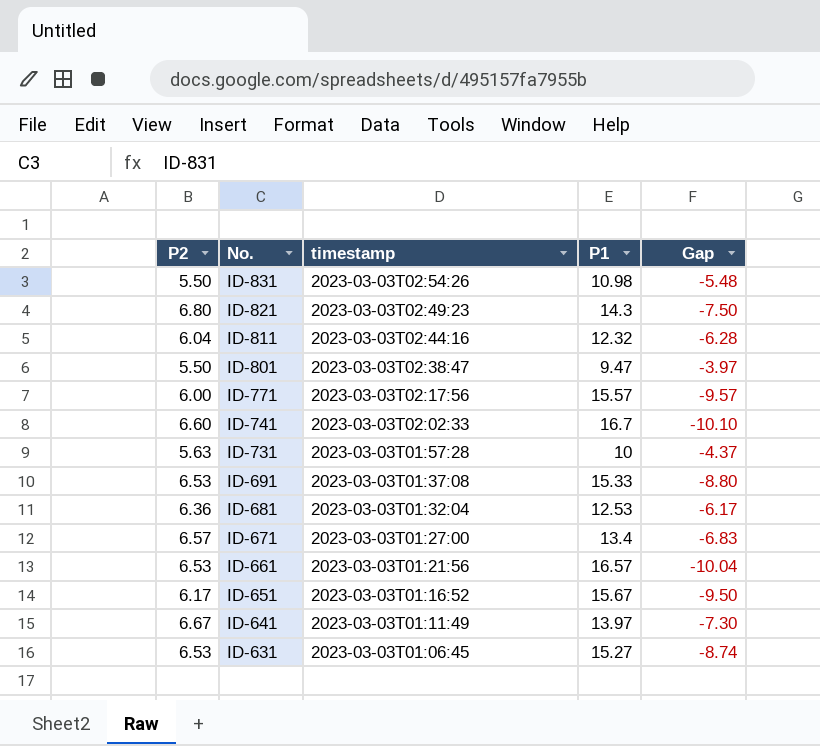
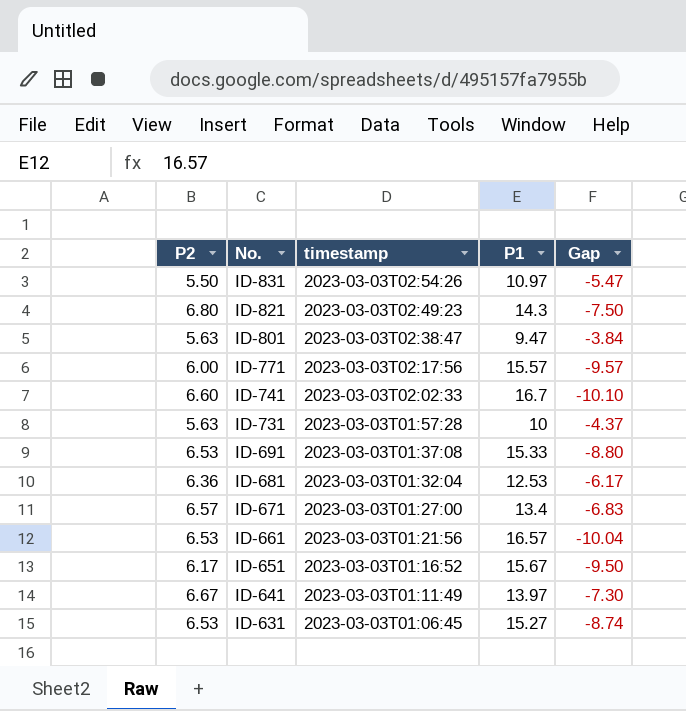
row ID-811: 6.04 | 2023-03-03T02:44:16 | 12.32 | -6.28 -> none
ID-831 | P1: 10.98 -> 10.97
ID-831 | Gap: -5.48 -> -5.47
ID-801 | P2: 5.50 -> 5.63
ID-801 | Gap: -3.97 -> -3.84

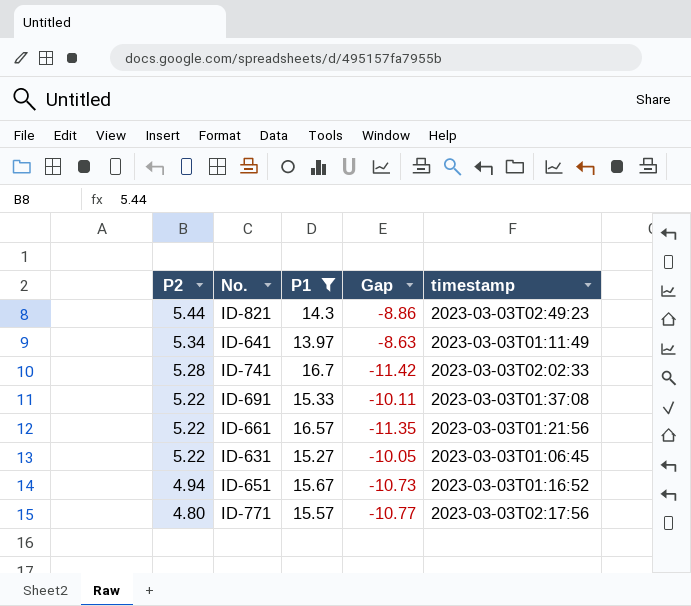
filter: none -> P1 >= 13.97
row order: No. descending -> P2 descending
column timestamp | position: 3 -> 5
ID-821 | P2: 6.80 -> 5.44
ID-821 | Gap: -7.50 -> -8.86
ID-641 | P2: 6.67 -> 5.34
ID-641 | Gap: -7.30 -> -8.63
ID-741 | P2: 6.60 -> 5.28
ID-741 | Gap: -10.10 -> -11.42
ID-691 | P2: 6.53 -> 5.22
ID-691 | Gap: -8.80 -> -10.11
ID-661 | P2: 6.53 -> 5.22
ID-661 | Gap: -10.04 -> -11.35
ID-631 | P2: 6.53 -> 5.22
ID-631 | Gap: -8.74 -> -10.05
ID-651 | P2: 6.17 -> 4.94
ID-651 | Gap: -9.50 -> -10.73
ID-771 | P2: 6.00 -> 4.80
ID-771 | Gap: -9.57 -> -10.77

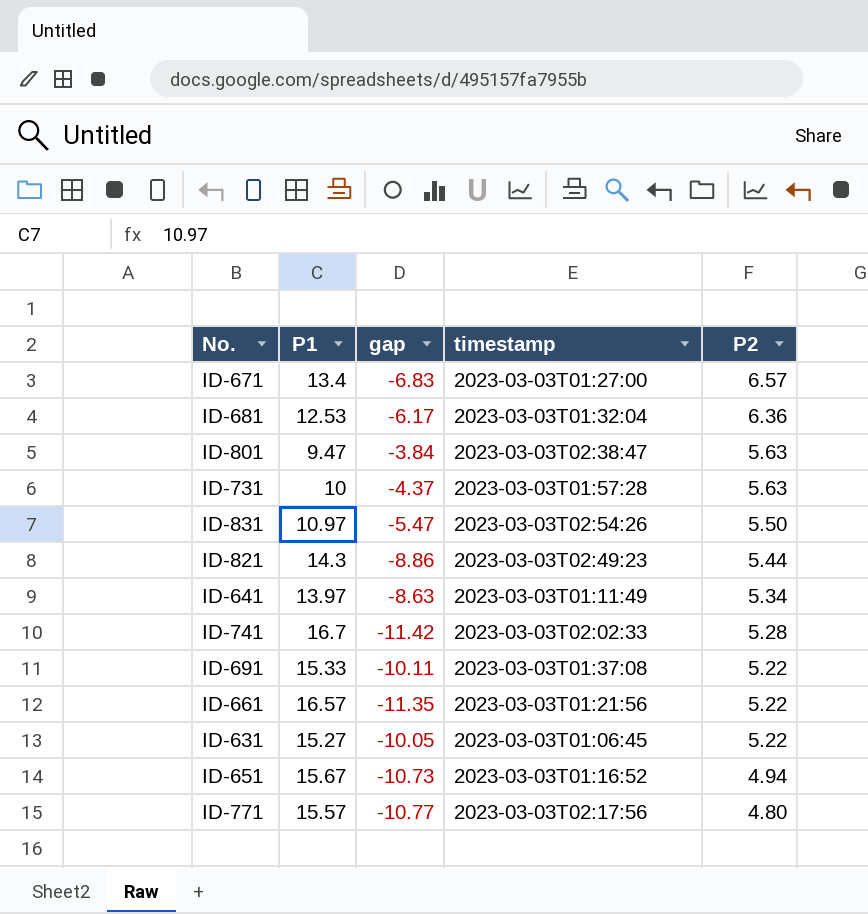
filter: P1 >= 13.97 -> none
column name: Gap -> gap
column P2 | position: 1 -> 5

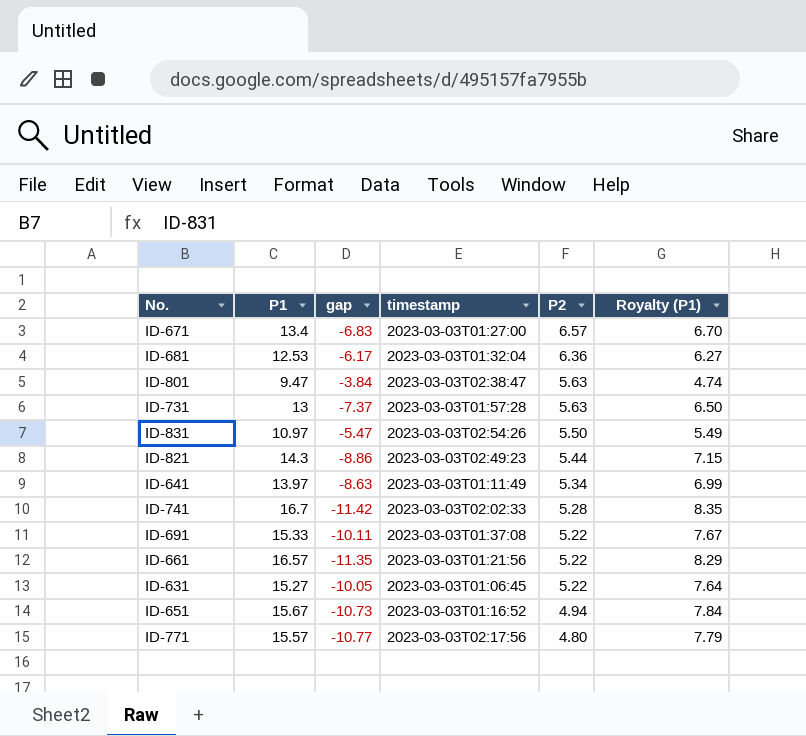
column Royalty (P1) | formula: none -> [P1] * 0.5
ID-731 | P1: 10 -> 13
ID-731 | gap: -4.37 -> -7.37

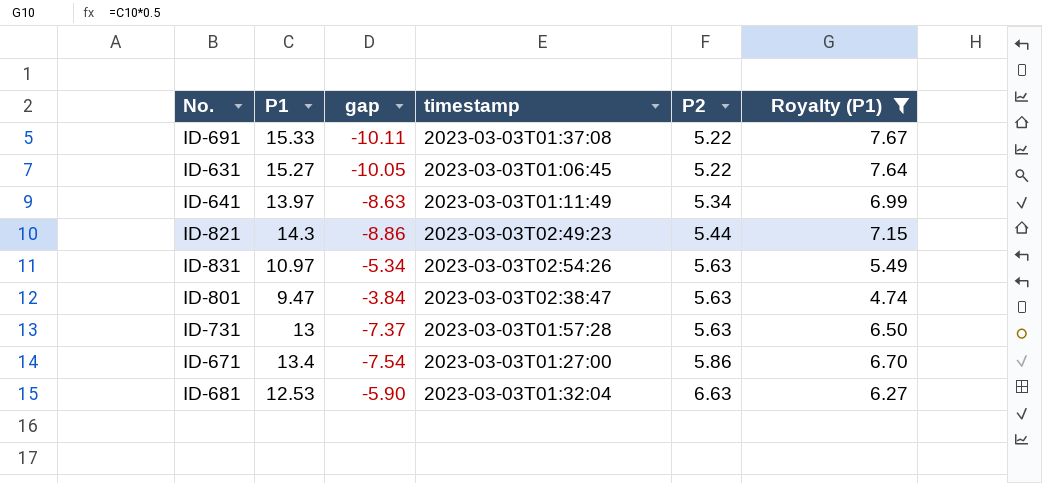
filter: none -> Royalty (P1) <= 7.67
row order: P2 descending -> P2 ascending
ID-831 | gap: -5.47 -> -5.34
ID-831 | P2: 5.50 -> 5.63
ID-671 | gap: -6.83 -> -7.54
ID-671 | P2: 6.57 -> 5.86
ID-681 | gap: -6.17 -> -5.90
ID-681 | P2: 6.36 -> 6.63

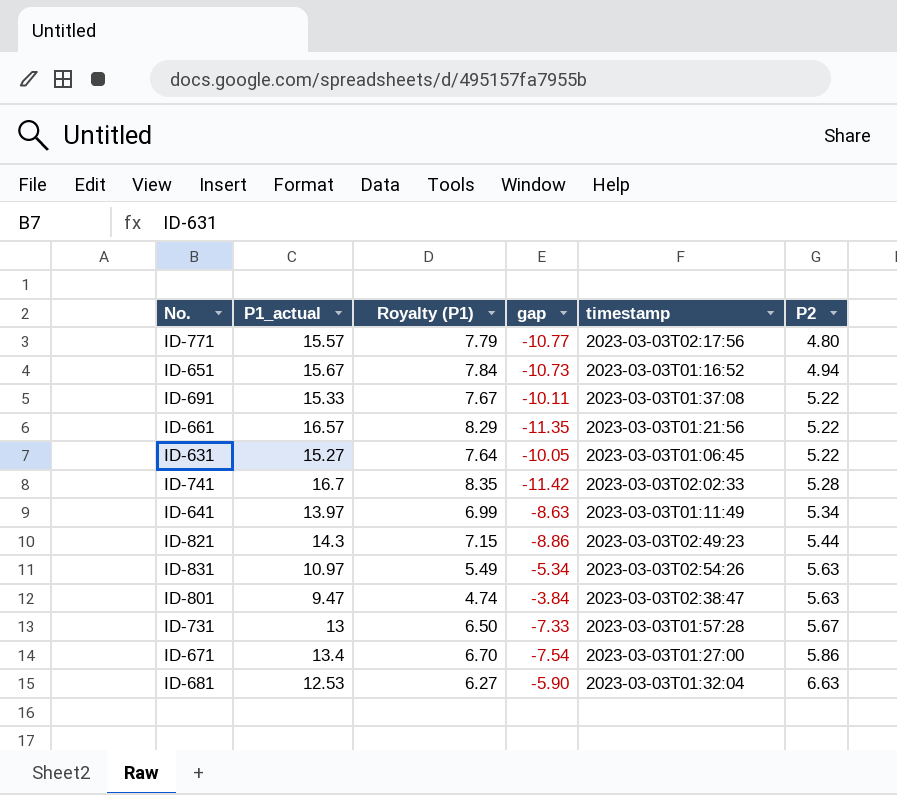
filter: Royalty (P1) <= 7.67 -> none
column name: P1 -> P1_actual
column Royalty (P1) | position: 6 -> 3
ID-731 | gap: -7.37 -> -7.33
ID-731 | P2: 5.63 -> 5.67

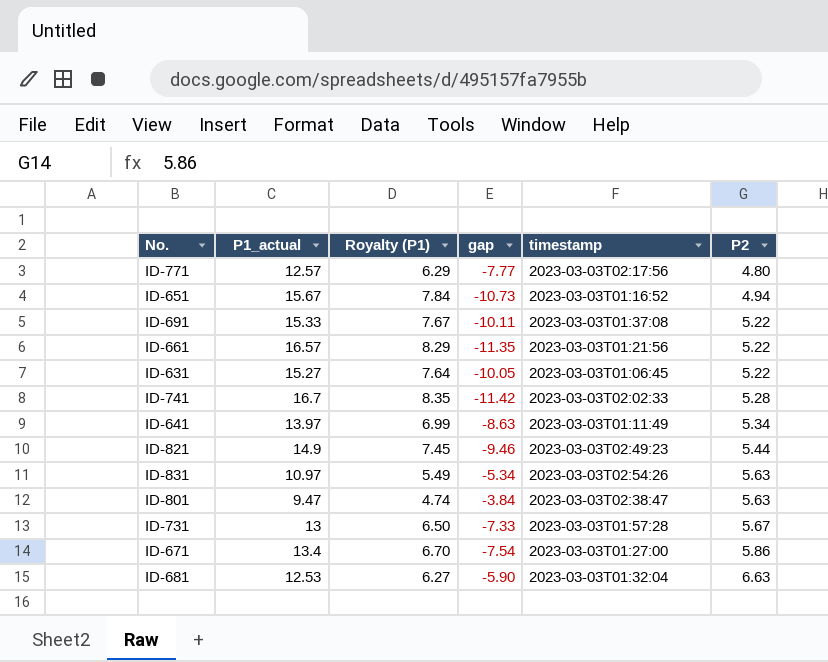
ID-771 | P1_actual: 15.57 -> 12.57
ID-771 | Royalty (P1): 7.79 -> 6.29
ID-771 | gap: -10.77 -> -7.77
ID-821 | P1_actual: 14.3 -> 14.9
ID-821 | Royalty (P1): 7.15 -> 7.45
ID-821 | gap: -8.86 -> -9.46

